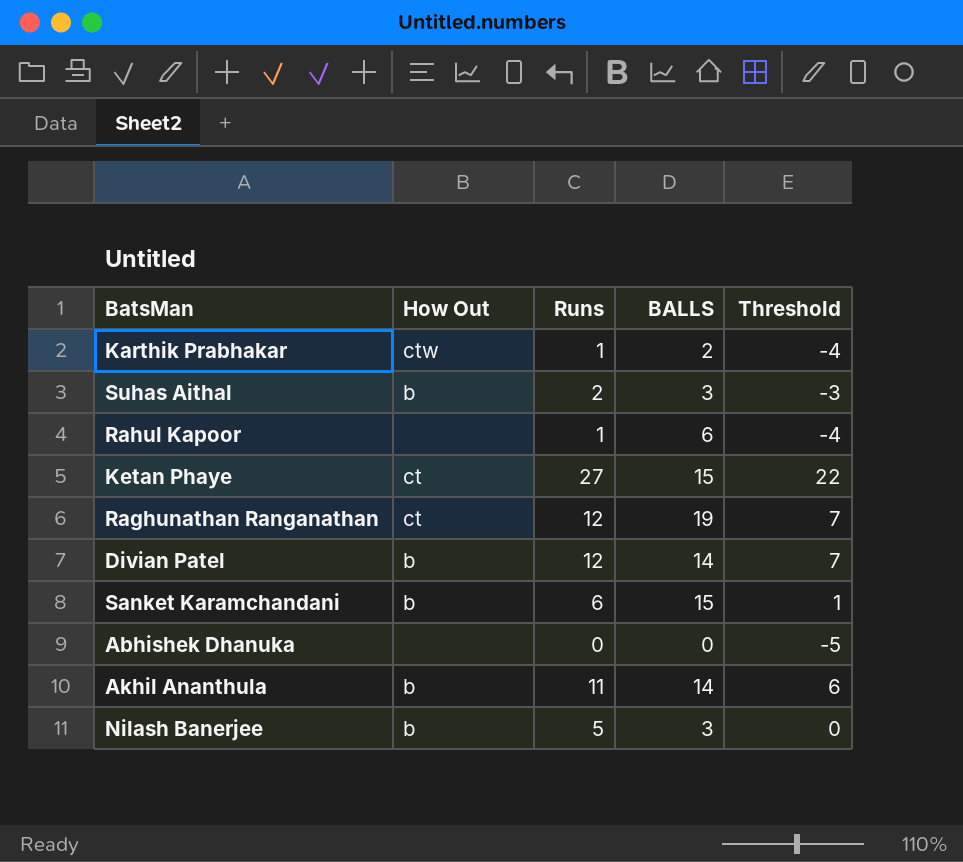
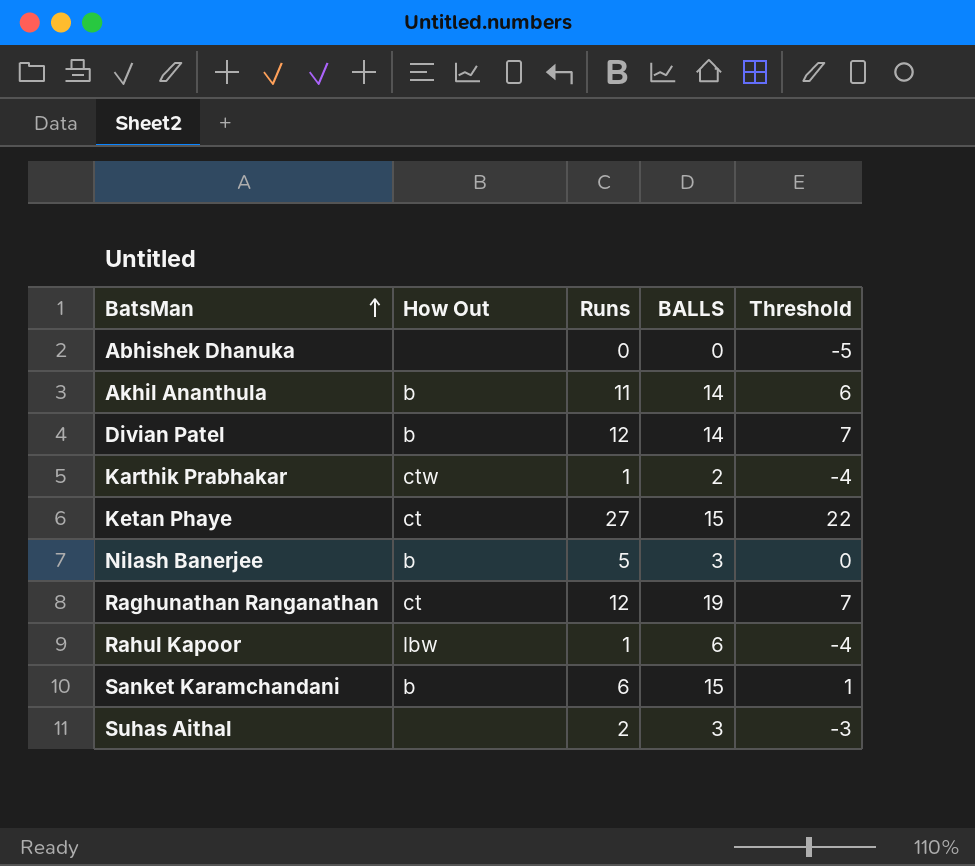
row order: none -> BatsMan ascending
Rahul Kapoor | How Out: none -> lbw
Suhas Aithal | How Out: b -> none

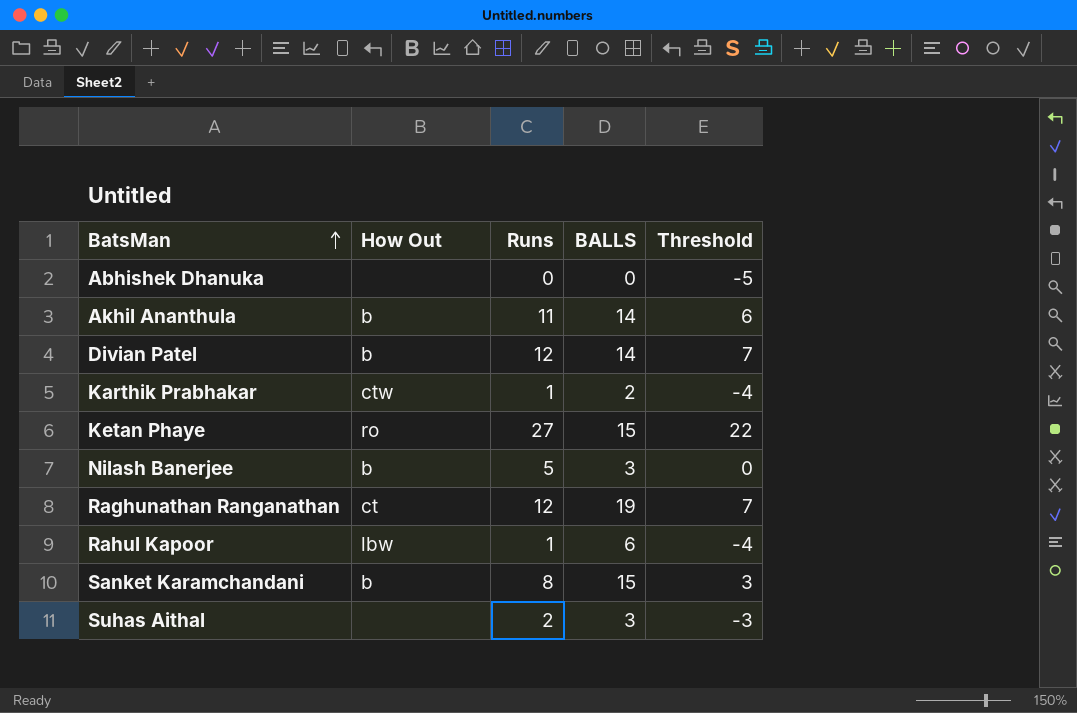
Ketan Phaye | How Out: ct -> ro
Sanket Karamchandani | Runs: 6 -> 8
Sanket Karamchandani | Threshold: 1 -> 3

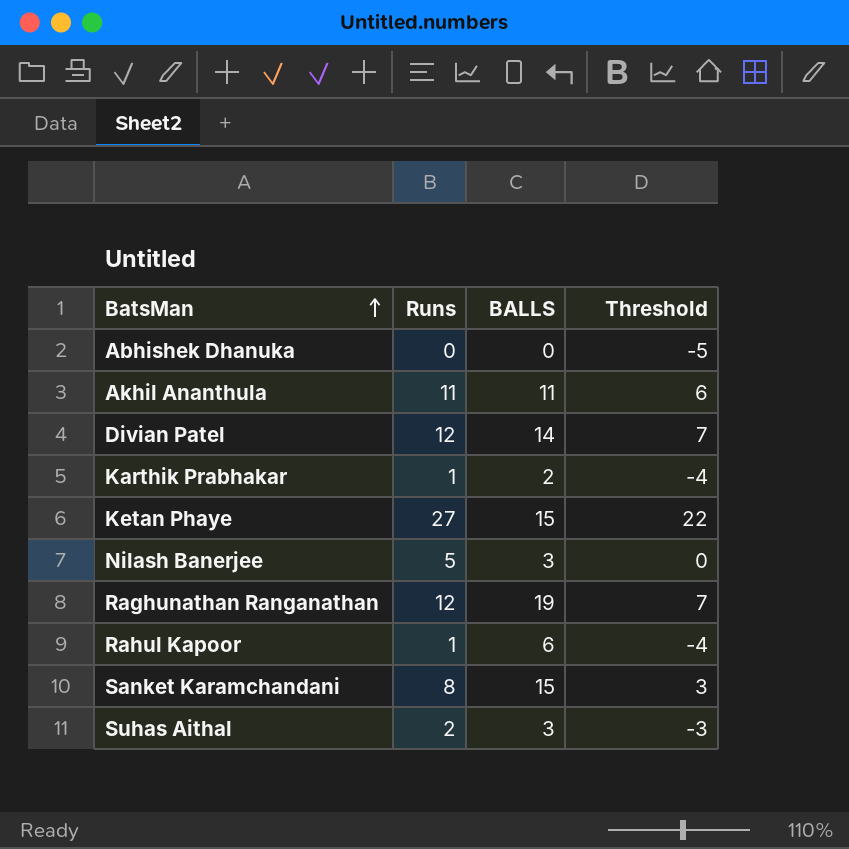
column How Out | position: 2 -> none
Akhil Ananthula | BALLS: 14 -> 11

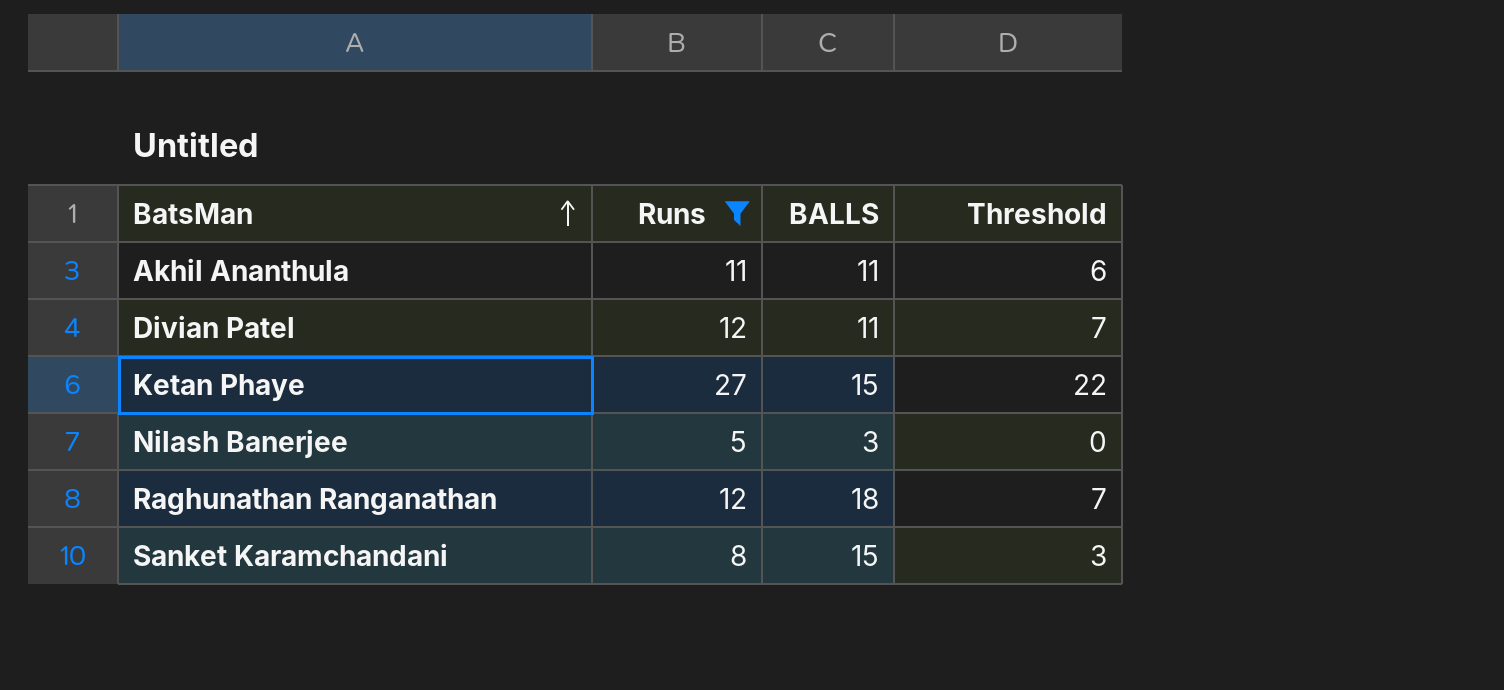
filter: none -> Runs >= 5
Divian Patel | BALLS: 14 -> 11
Raghunathan Ranganathan | BALLS: 19 -> 18

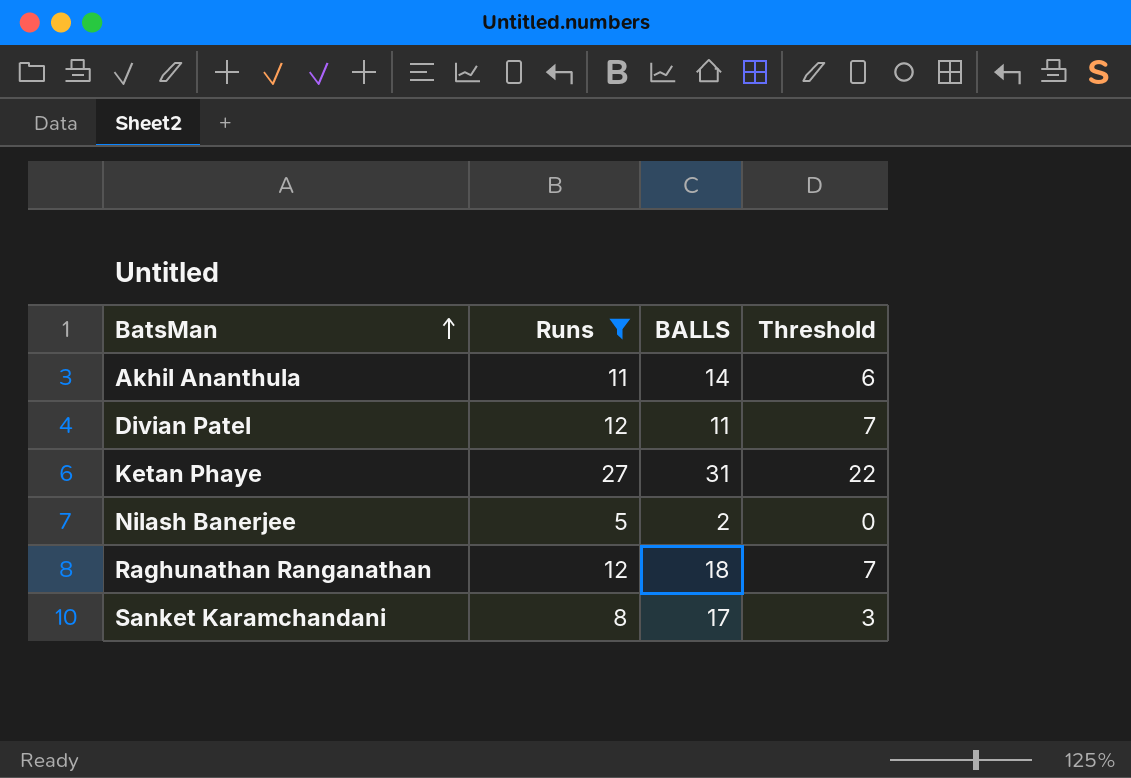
Akhil Ananthula | BALLS: 11 -> 14
Ketan Phaye | BALLS: 15 -> 31
Nilash Banerjee | BALLS: 3 -> 2
Sanket Karamchandani | BALLS: 15 -> 17

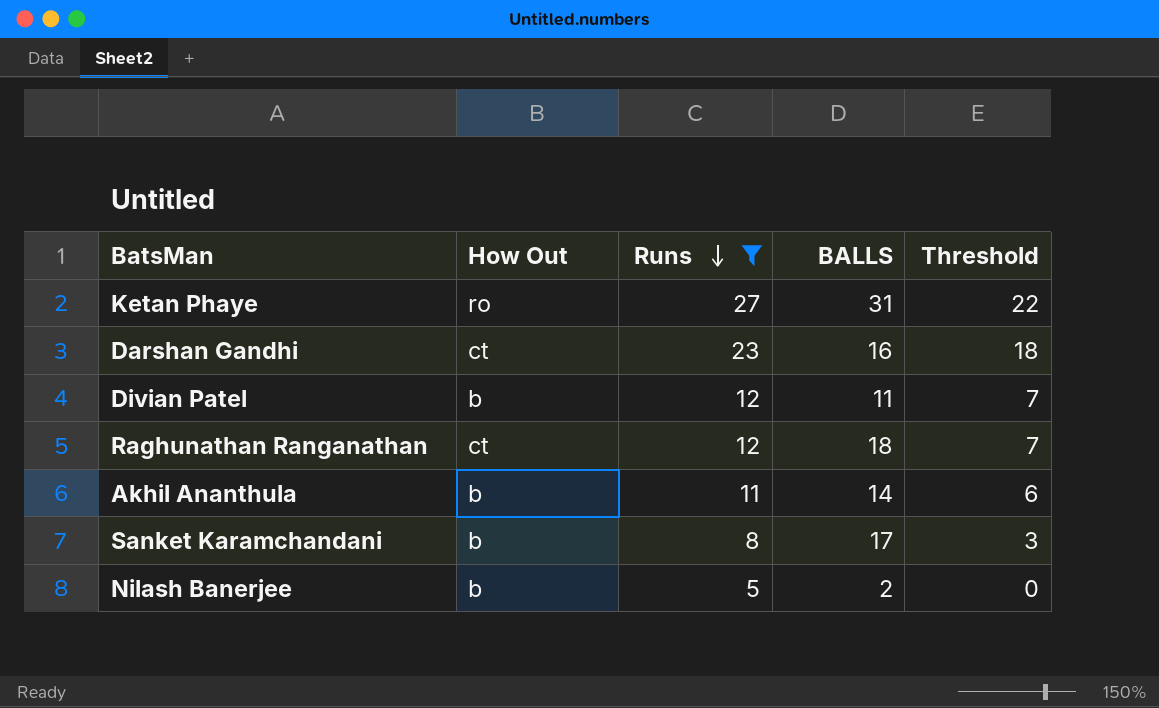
row order: BatsMan ascending -> Runs descending
column How Out | position: none -> 2
row Darshan Gandhi: none -> ct | 23 | 16 | 18

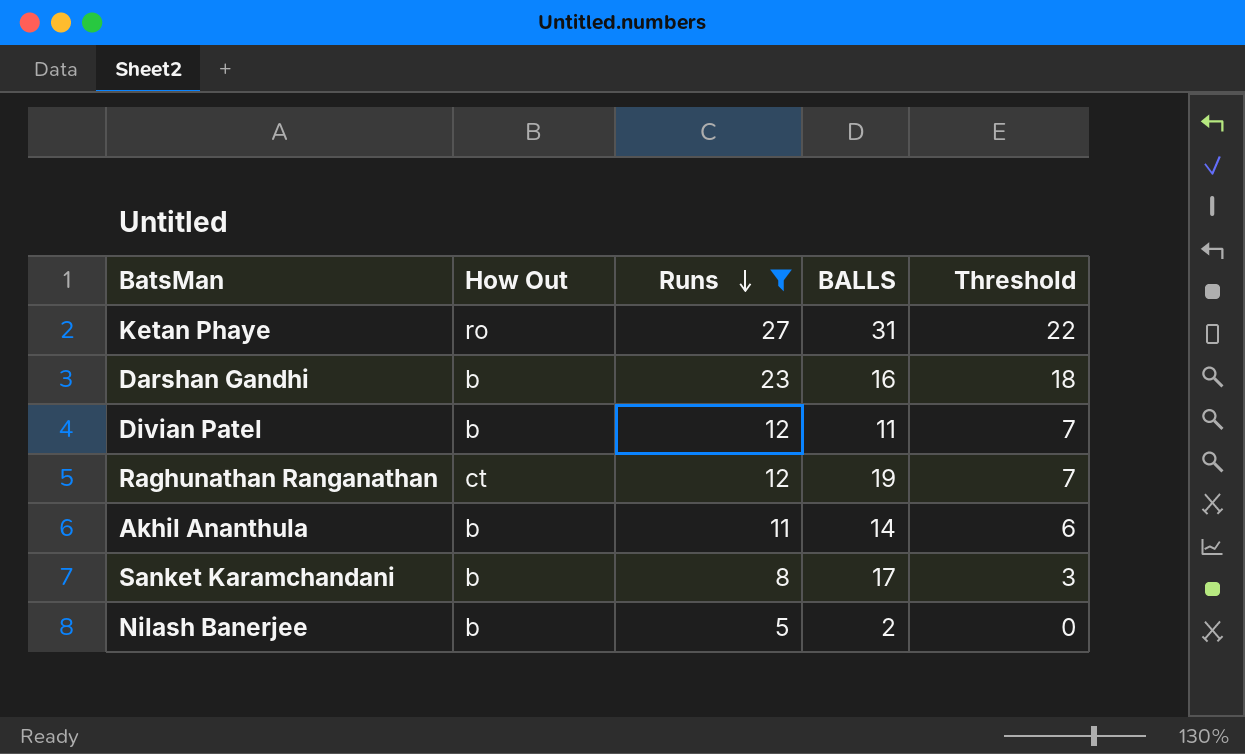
Darshan Gandhi | How Out: ct -> b
Raghunathan Ranganathan | BALLS: 18 -> 19

